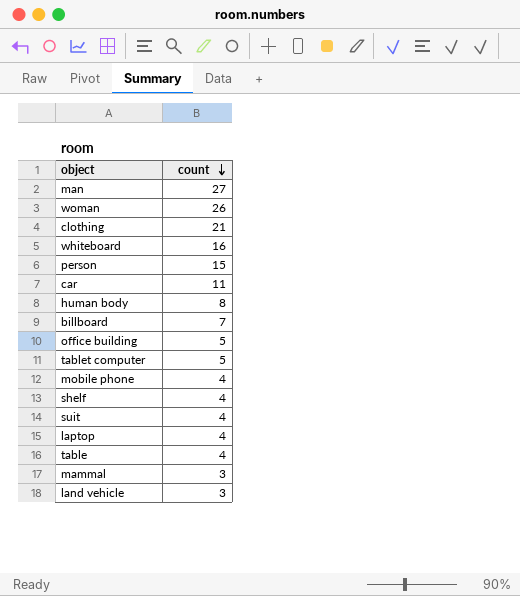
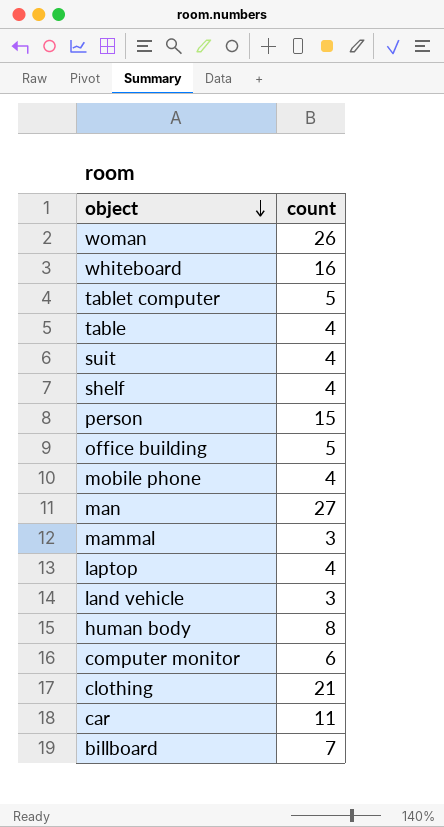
row order: count descending -> object descending
row computer monitor: none -> 6

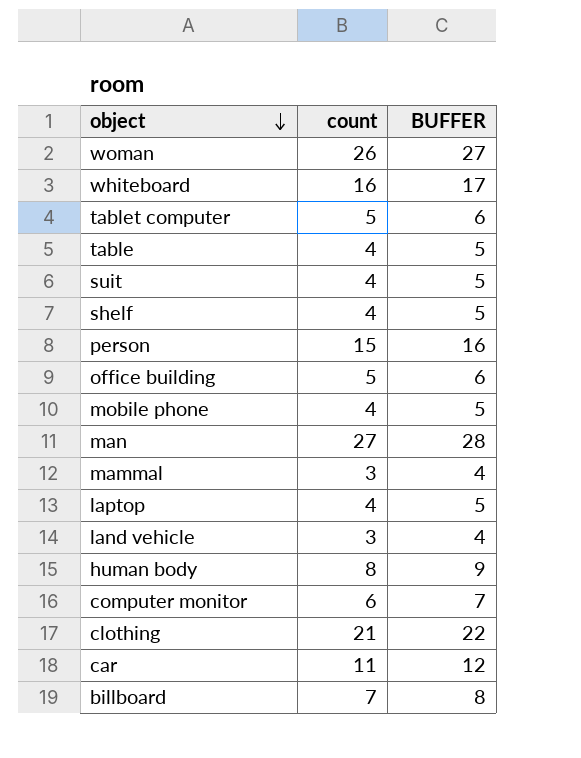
column BUFFER | formula: none -> [count] + 1

